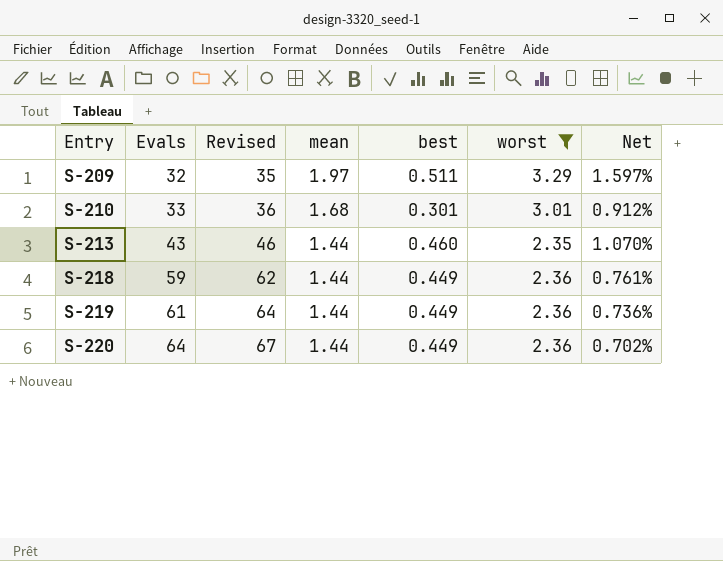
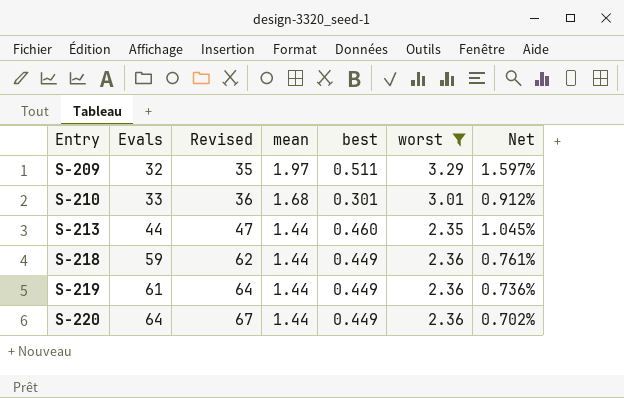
S-213 | Evals: 43 -> 44
S-213 | Revised: 46 -> 47
S-213 | Net: 1.070% -> 1.045%

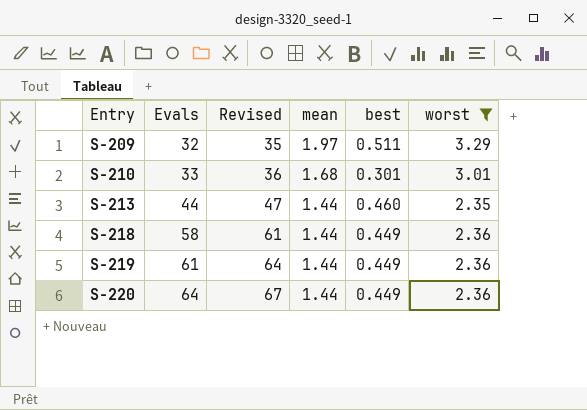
column Net | formula: [best] / [Evals] -> none
S-218 | Evals: 59 -> 58
S-218 | Revised: 62 -> 61

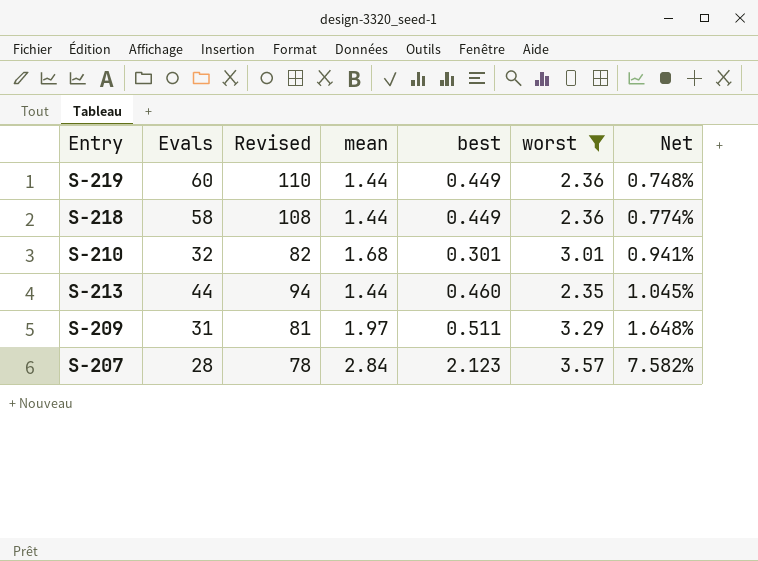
row order: Entry ascending -> Net ascending
column Revised | formula: [Evals] + 3 -> [Evals] + 50
column Net | formula: none -> [best] / [Evals]
row S-220: 64 | 67 | 1.44 | 0.449 | 2.36 -> none
S-219 | Evals: 61 -> 60
S-210 | Evals: 33 -> 32
S-209 | Evals: 32 -> 31
row S-207: none -> 28 | 78 | 2.84 | 2.123 | 3.57 | 7.582%

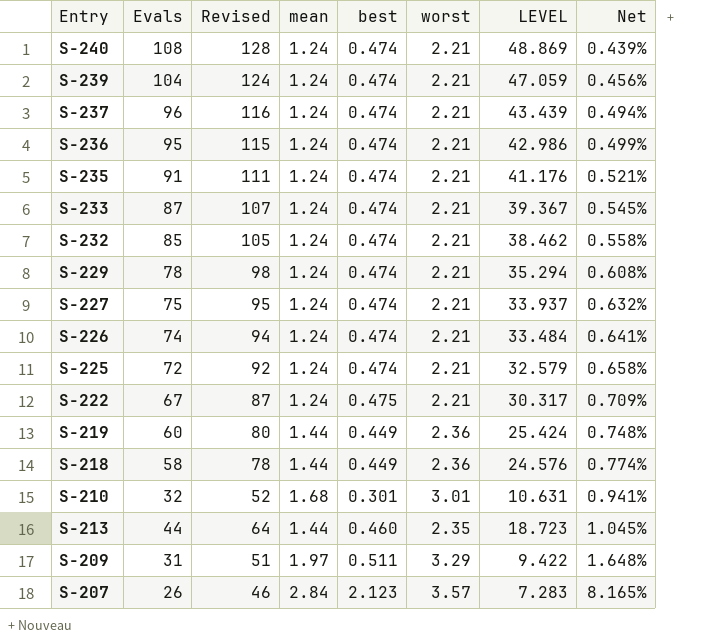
filter: worst != 2.21 -> none
column Revised | formula: [Evals] + 50 -> [Evals] + 20
column LEVEL | formula: none -> [Evals] / [worst]
S-207 | Evals: 28 -> 26
S-207 | Net: 7.582% -> 8.165%

